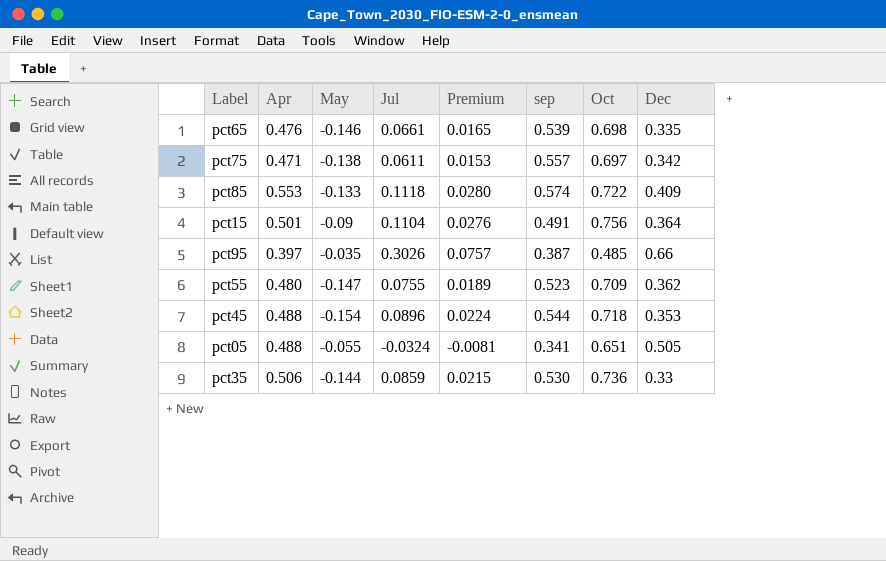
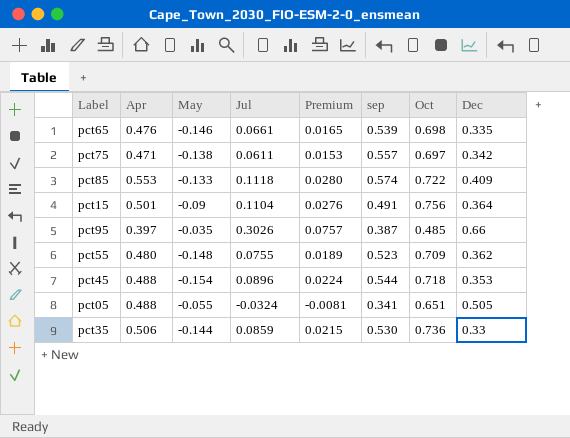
pct55 | May: -0.147 -> -0.148

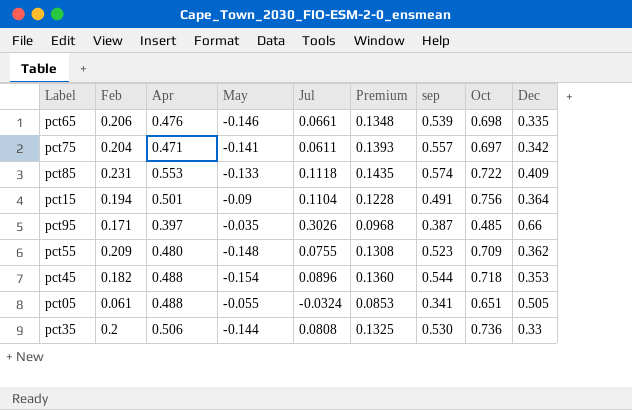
column Feb | position: none -> 2
column Premium | formula: [Jul] * 0.25 -> [sep] * 0.25
pct75 | May: -0.138 -> -0.141
pct35 | Jul: 0.0859 -> 0.0808

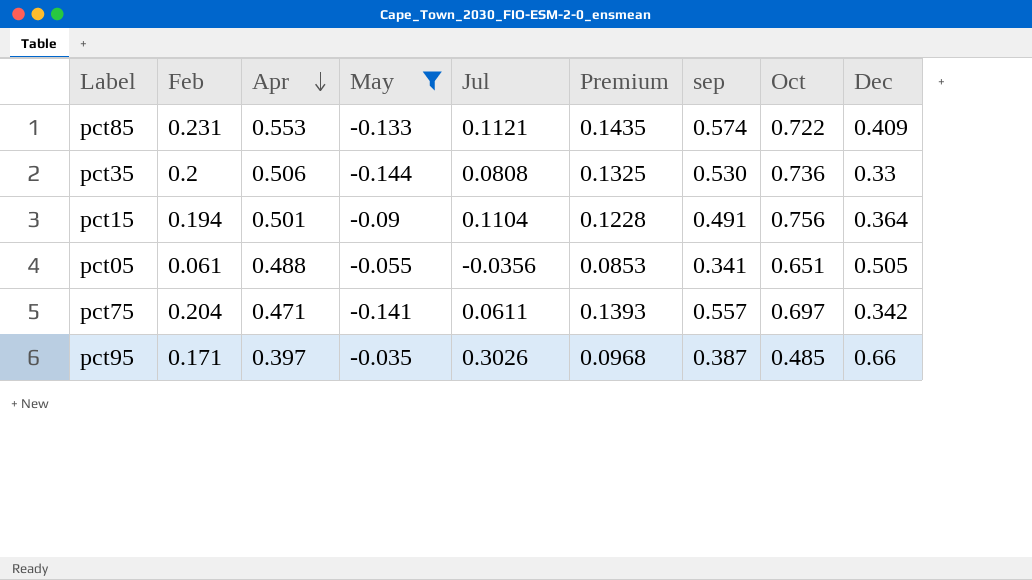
filter: none -> May >= -0.144
row order: none -> Apr descending
pct85 | Jul: 0.1118 -> 0.1121
pct05 | Jul: -0.0324 -> -0.0356

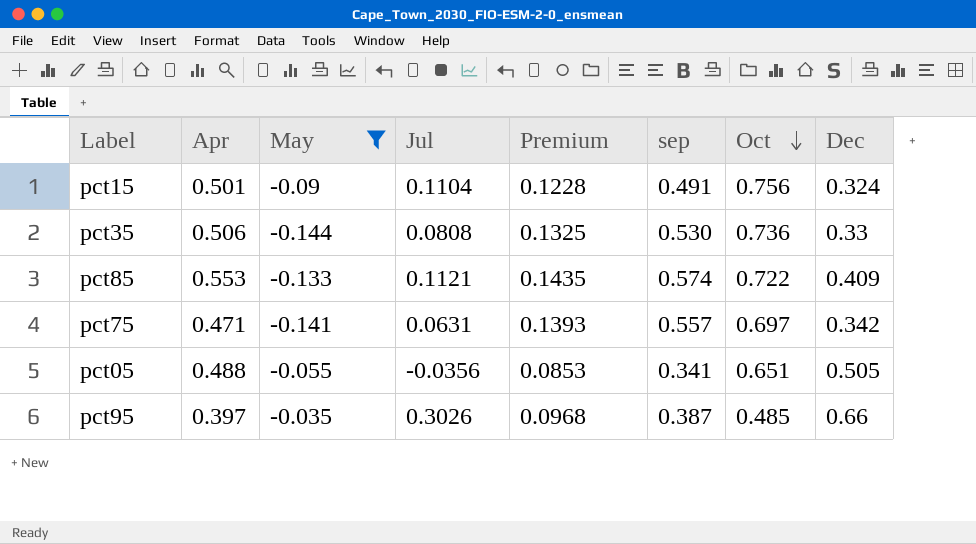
row order: Apr descending -> Oct descending
column Feb | position: 2 -> none
pct15 | Dec: 0.364 -> 0.324
pct75 | Jul: 0.0611 -> 0.0631

